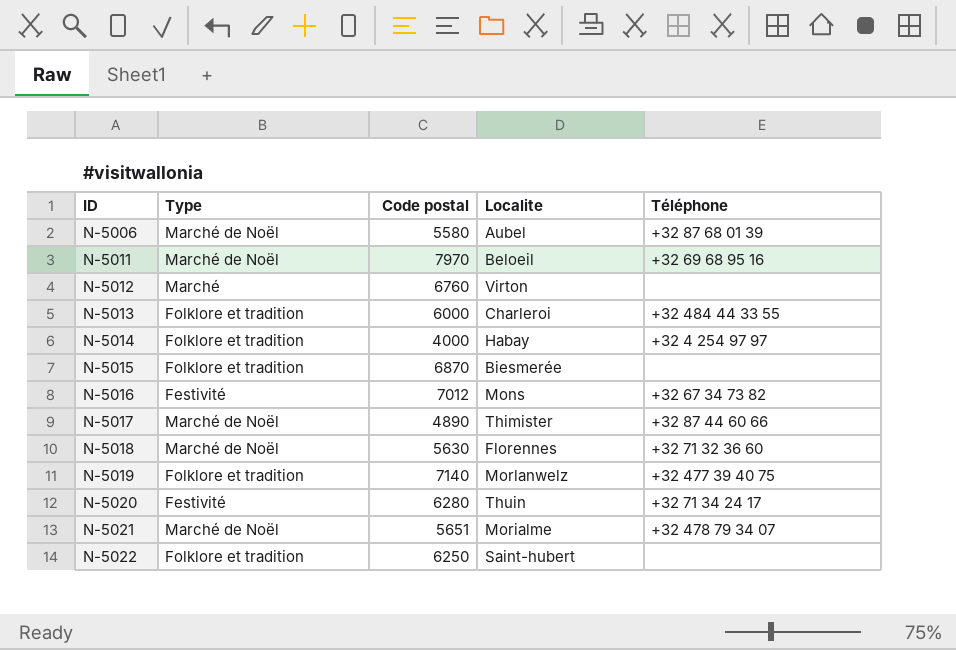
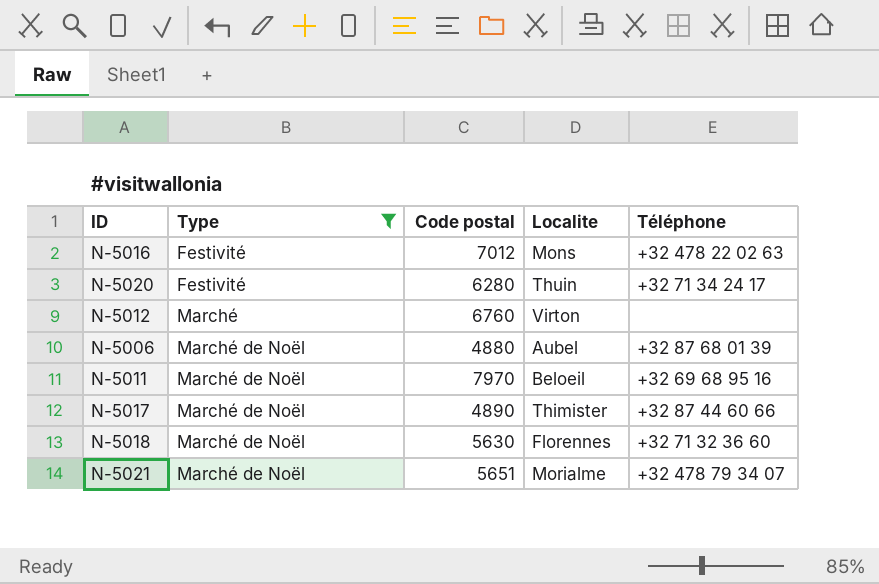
filter: none -> Type != Folklore et tradition
row order: ID ascending -> Type ascending
N-5016 | Téléphone: +32 67 34 73 82 -> +32 478 22 02 63
N-5006 | Code postal: 5580 -> 4880

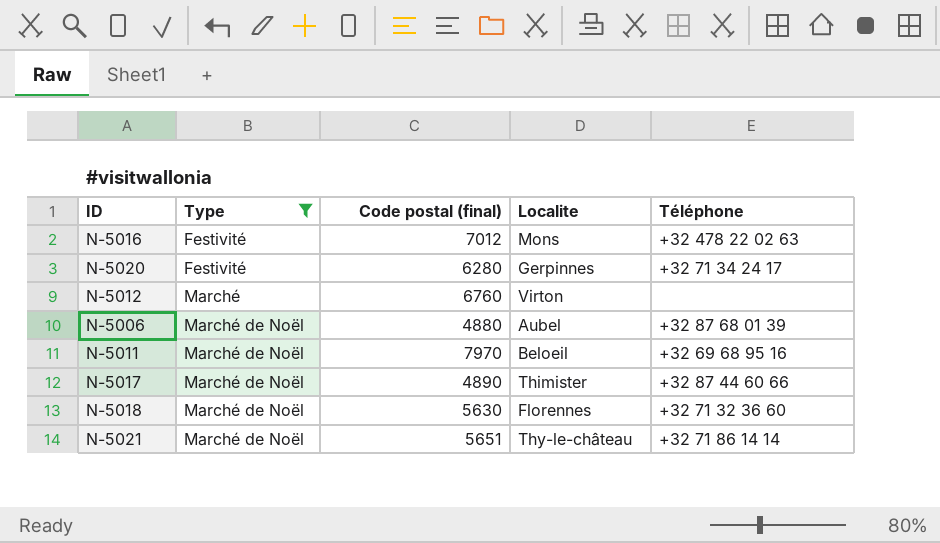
column name: Code postal -> Code postal (final)
N-5020 | Localite: Thuin -> Gerpinnes
N-5021 | Localite: Morialme -> Thy-le-château
N-5021 | Téléphone: +32 478 79 34 07 -> +32 71 86 14 14

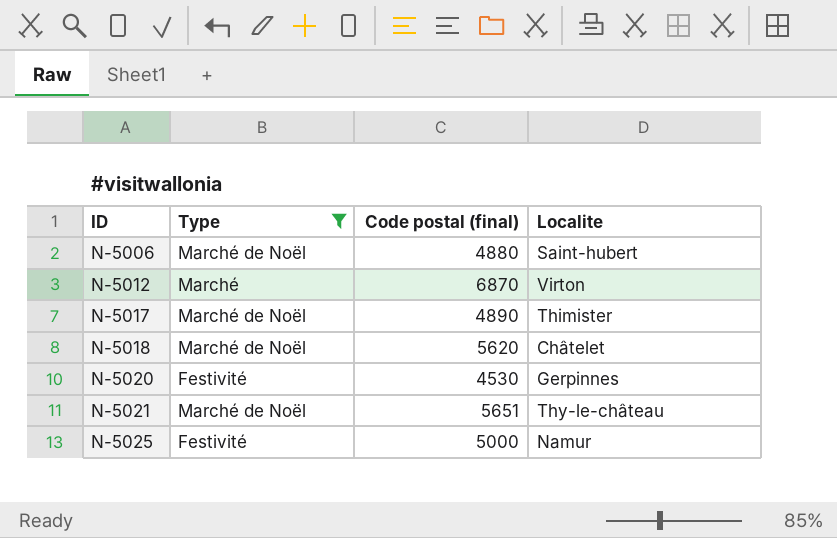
row order: Type ascending -> ID ascending
column Téléphone | position: 5 -> none
row N-5016: Festivité | 7012 | Mons | +32 478 22 02 63 -> none
row N-5011: Marché de Noël | 7970 | Beloeil | +32 69 68 95 16 -> none
N-5006 | Localite: Aubel -> Saint-hubert
N-5012 | Code postal (final): 6760 -> 6870
N-5018 | Code postal (final): 5630 -> 5620
N-5018 | Localite: Florennes -> Châtelet
N-5020 | Code postal (final): 6280 -> 4530
row N-5025: none -> Festivité | 5000 | Namur

